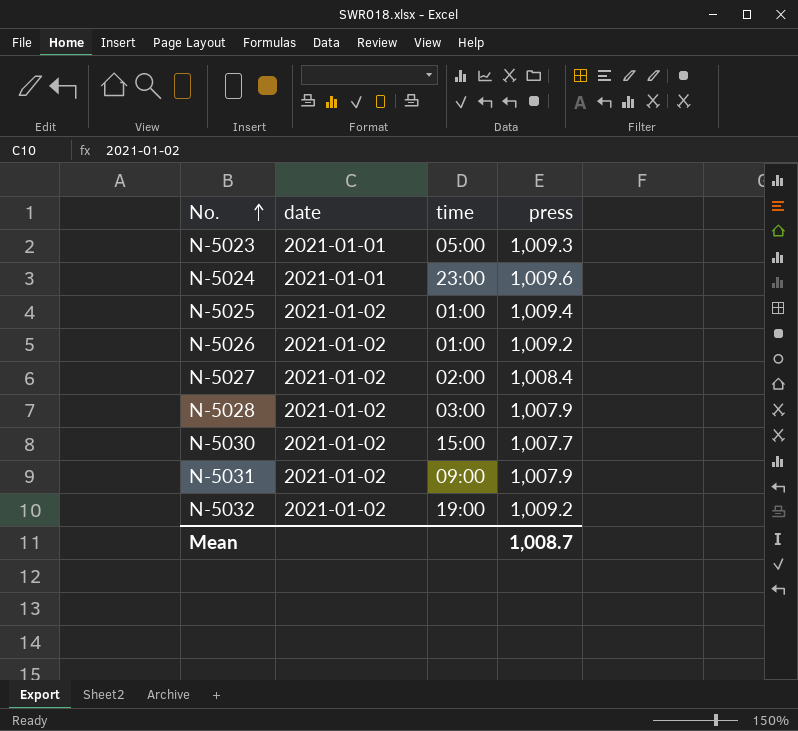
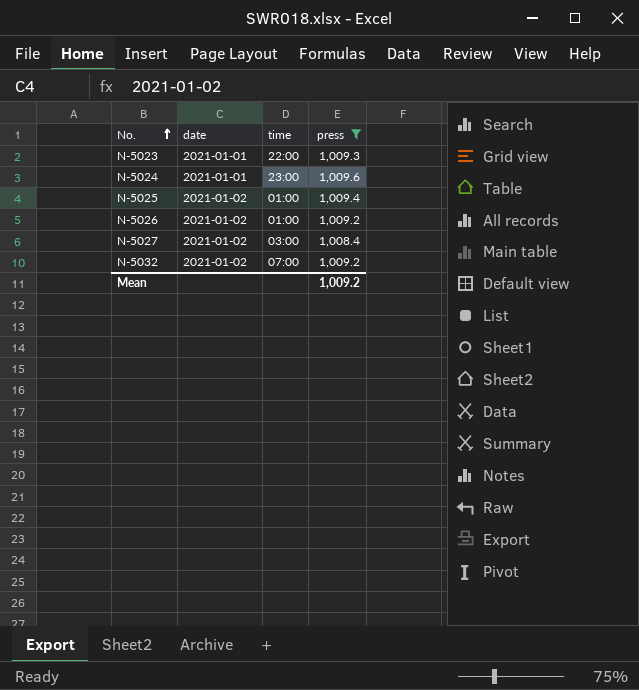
filter: none -> press >= 1,008.4
N-5023 | time: 05:00 -> 22:00
N-5027 | time: 02:00 -> 03:00
N-5032 | time: 19:00 -> 07:00
Mean | press: 1,008.7 -> 1,009.2

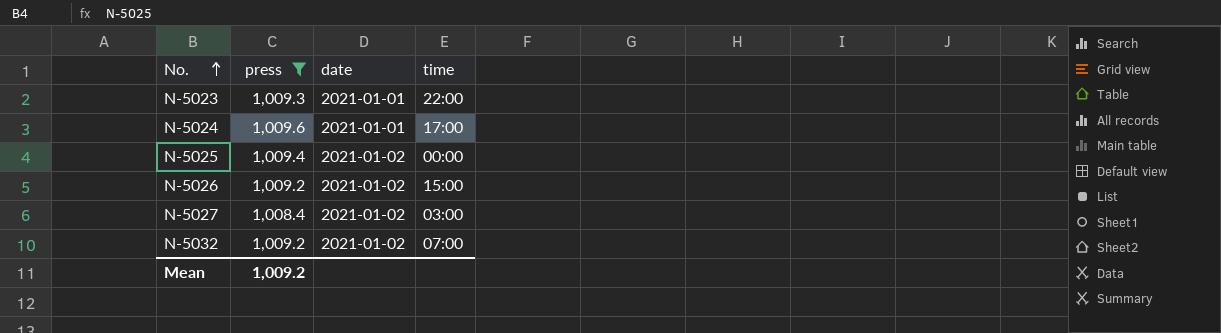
column press | position: 4 -> 2
N-5024 | time: 23:00 -> 17:00
N-5025 | time: 01:00 -> 00:00
N-5026 | time: 01:00 -> 15:00

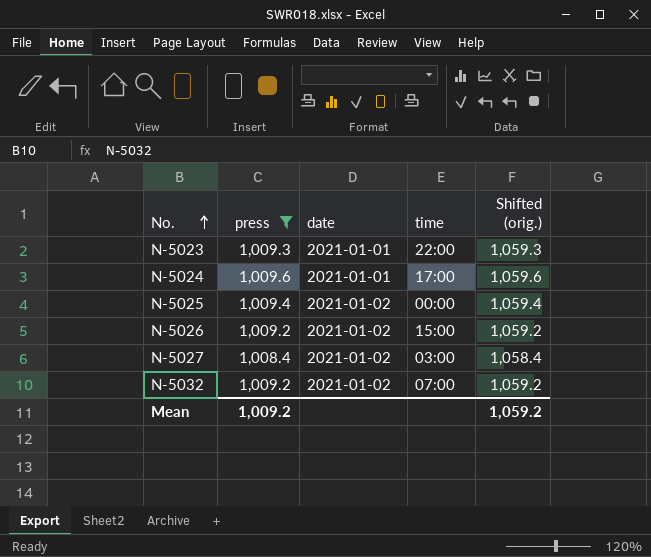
column Shifted (orig.) | formula: none -> [press] + 50

